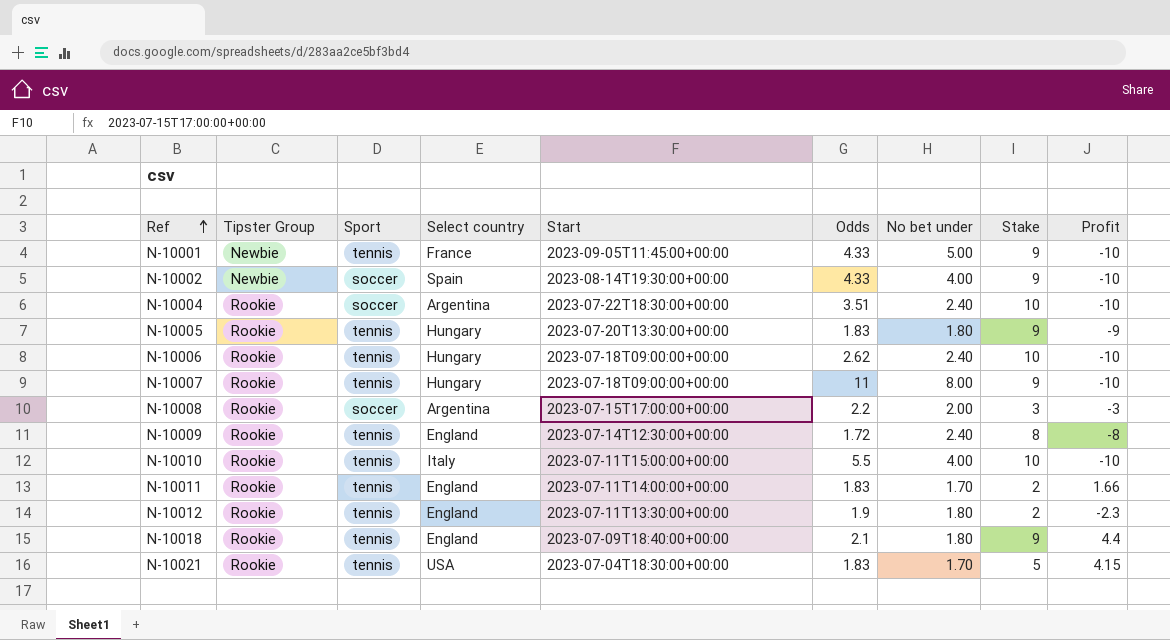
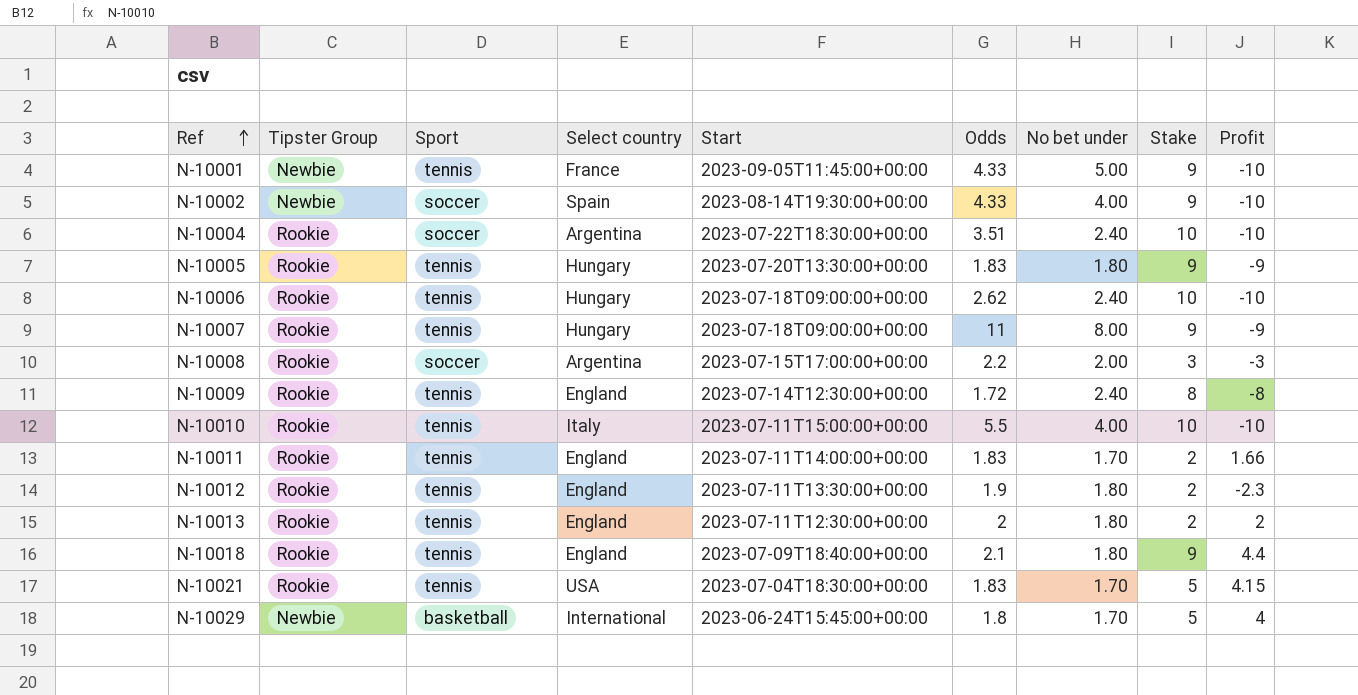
N-10007 | Profit: -10 -> -9
row N-10013: none -> Rookie | tennis | England | 2023-07-11T12:30:00+00:00 | 2 | 1.80 | 2 | 2
row N-10029: none -> Newbie | basketball | International | 2023-06-24T15:45:00+00:00 | 1.8 | 1.70 | 5 | 4

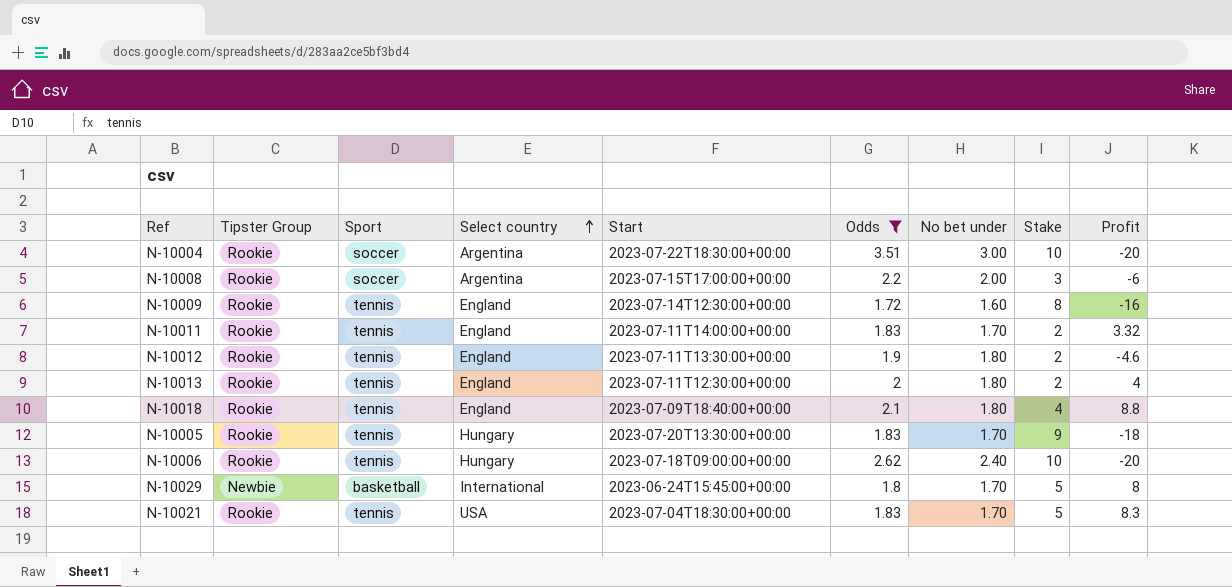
filter: none -> Odds <= 3.51
row order: Ref ascending -> Select country ascending
N-10004 | No bet under: 2.40 -> 3.00
N-10004 | Profit: -10 -> -20
N-10008 | Profit: -3 -> -6
N-10009 | No bet under: 2.40 -> 1.60
N-10009 | Profit: -8 -> -16
N-10011 | Profit: 1.66 -> 3.32
N-10012 | Profit: -2.3 -> -4.6
N-10013 | Profit: 2 -> 4
N-10018 | Stake: 9 -> 4
N-10018 | Profit: 4.4 -> 8.8
N-10005 | No bet under: 1.80 -> 1.70
N-10005 | Profit: -9 -> -18
N-10006 | Profit: -10 -> -20
N-10029 | Profit: 4 -> 8
N-10021 | Profit: 4.15 -> 8.3

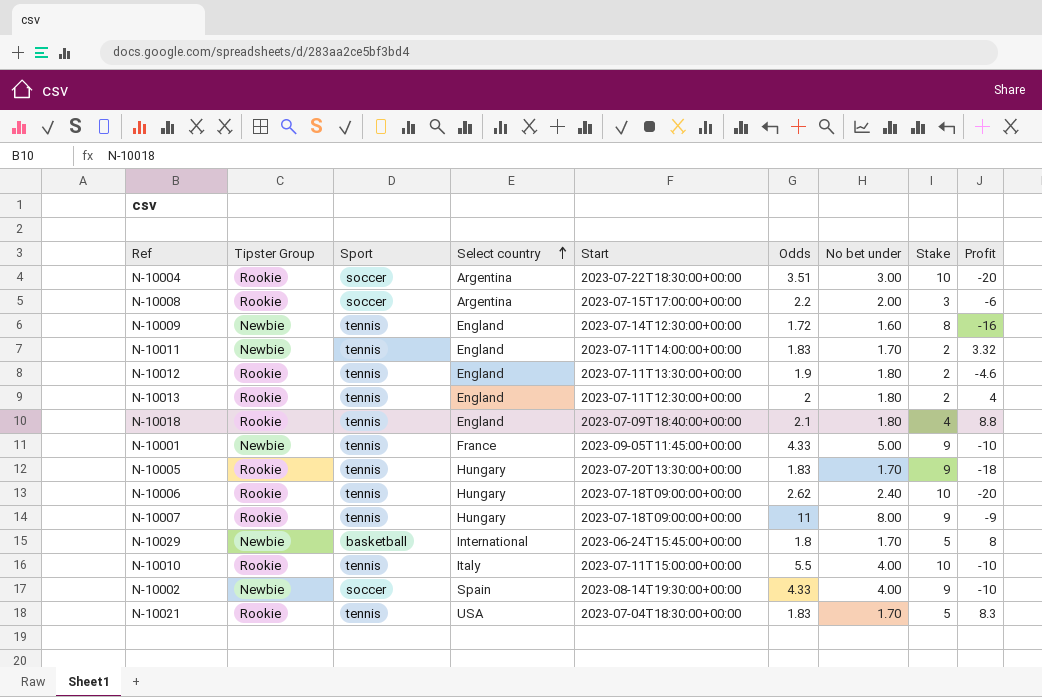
filter: Odds <= 3.51 -> none
N-10009 | Tipster Group: Rookie -> Newbie
N-10011 | Tipster Group: Rookie -> Newbie

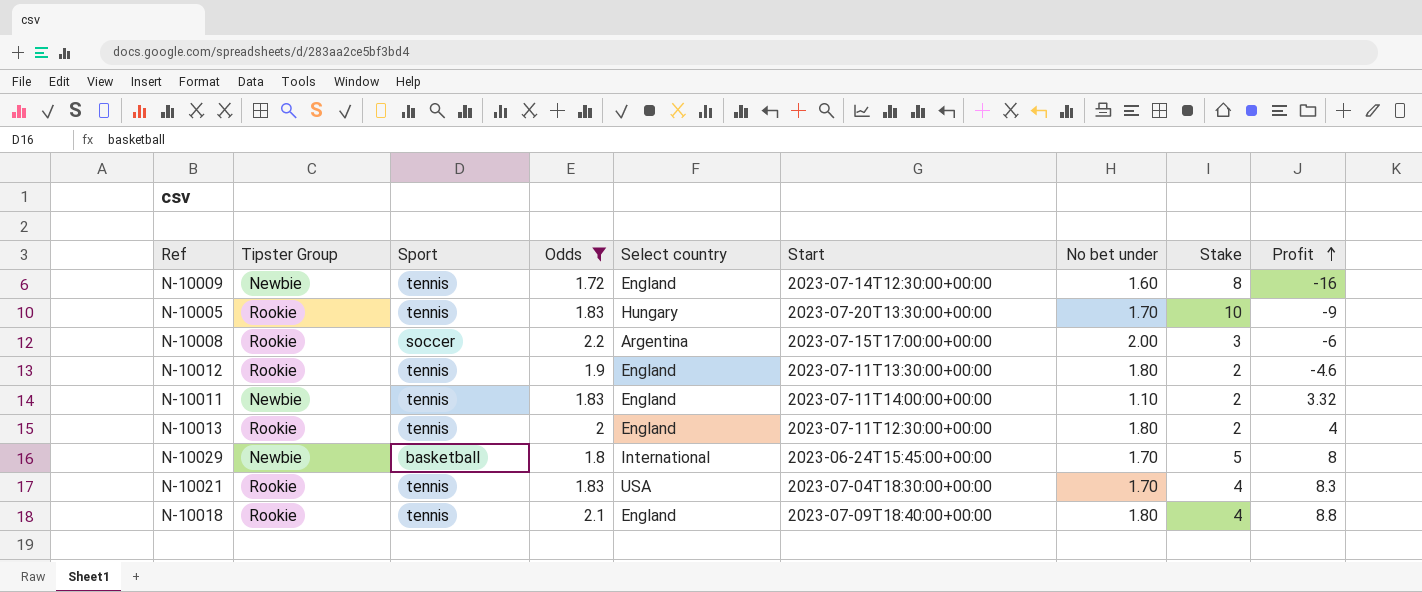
filter: none -> Odds <= 2.2
row order: Select country ascending -> Profit ascending
column Odds | position: 6 -> 4
N-10005 | Stake: 9 -> 10
N-10005 | Profit: -18 -> -9
N-10011 | No bet under: 1.70 -> 1.10
N-10021 | Stake: 5 -> 4

